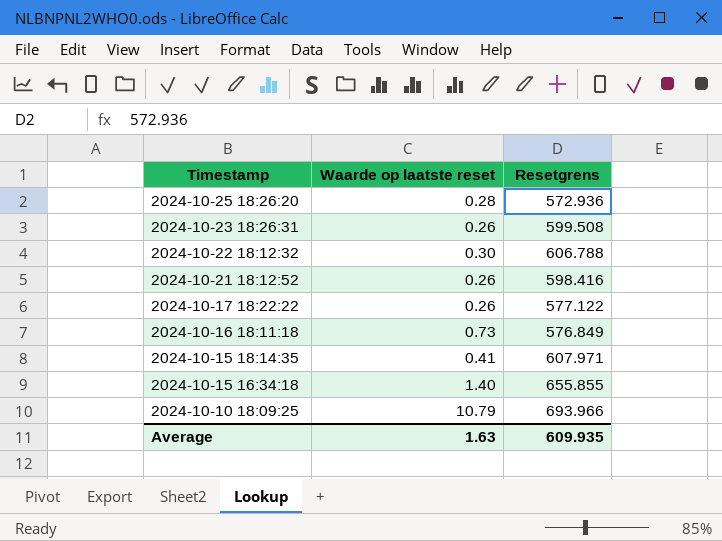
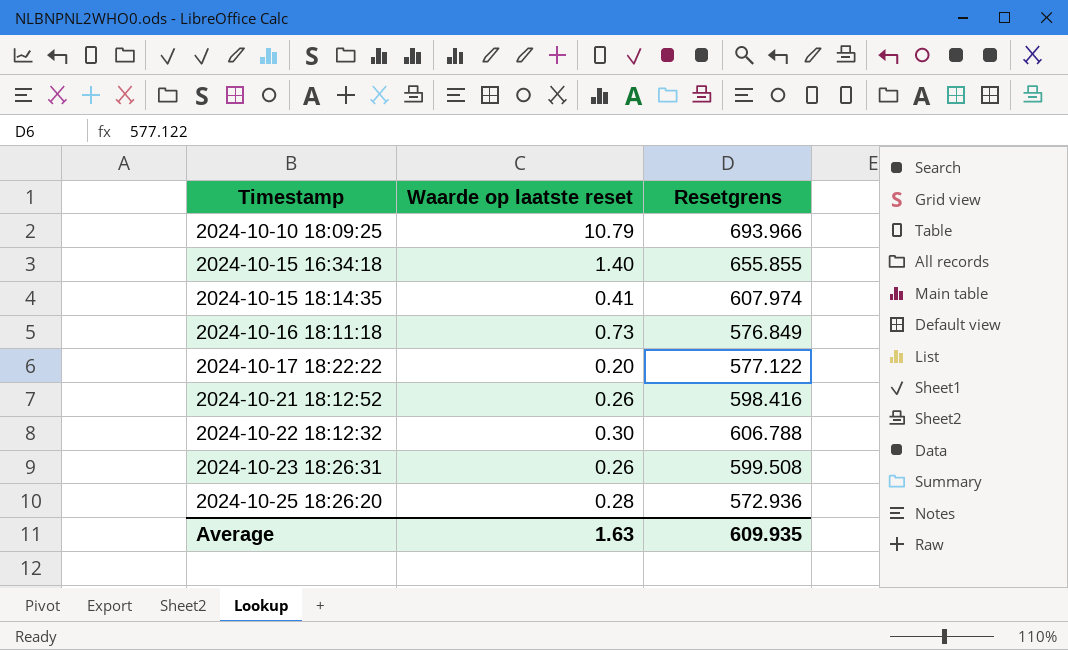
row order: Timestamp descending -> Timestamp ascending
2024-10-15 18:14:35 | Resetgrens: 607.971 -> 607.974
2024-10-17 18:22:22 | Waarde op laatste reset: 0.26 -> 0.20

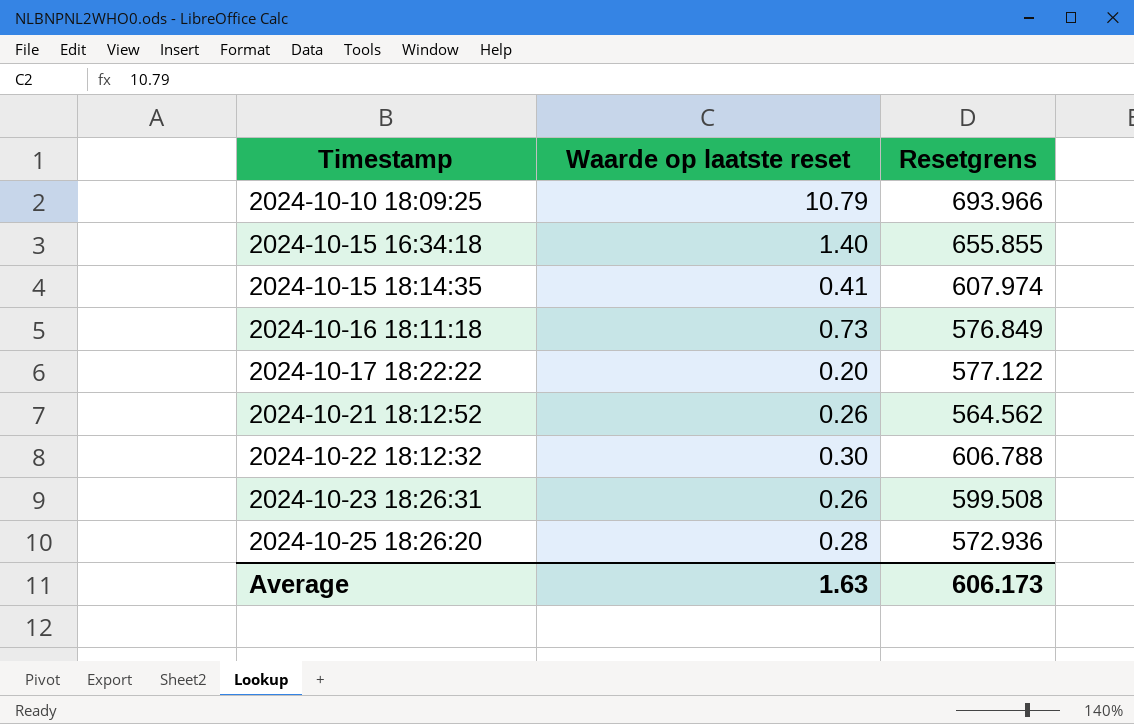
2024-10-21 18:12:52 | Resetgrens: 598.416 -> 564.562
Average | Resetgrens: 609.935 -> 606.173

